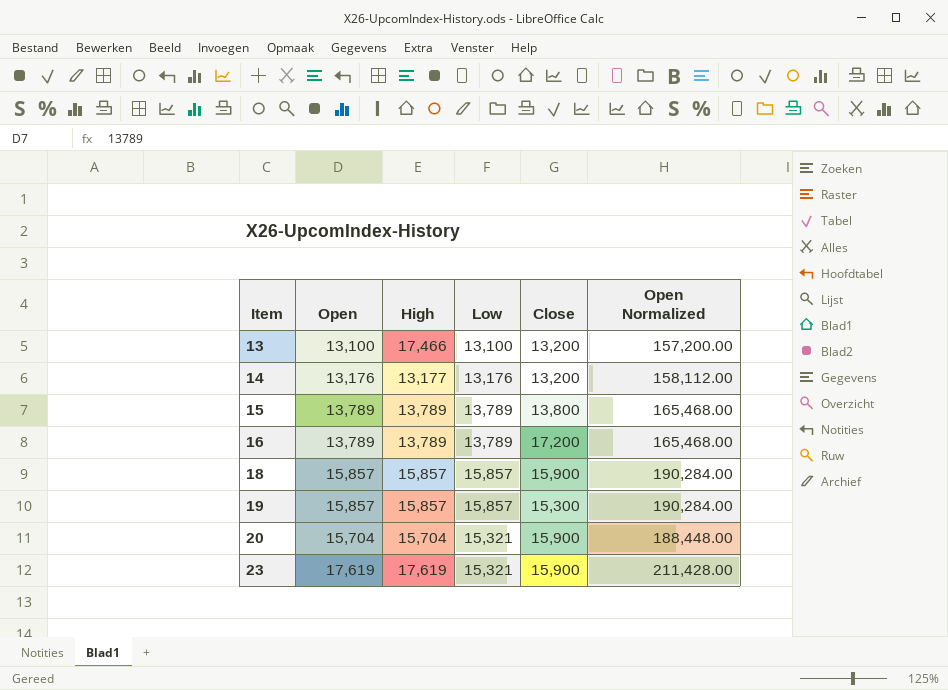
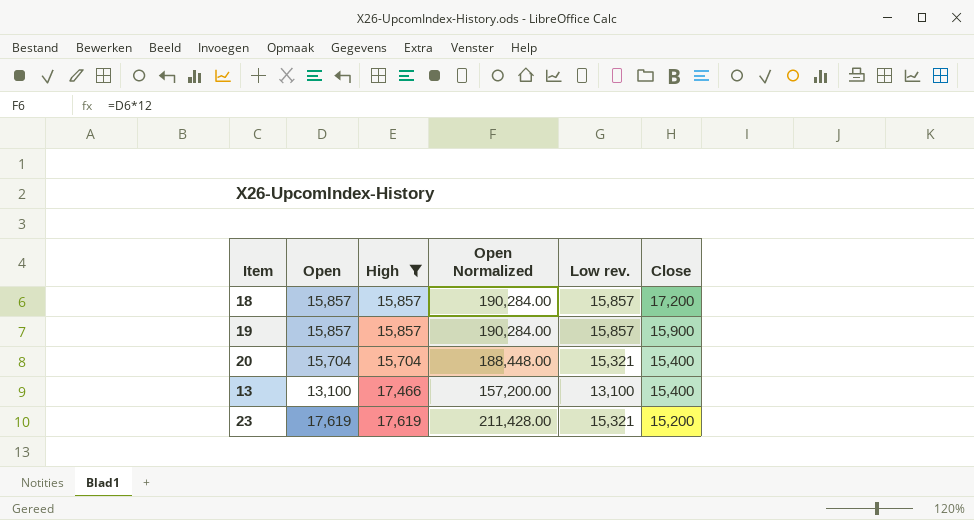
filter: none -> High >= 15,704
row order: Item ascending -> Close descending
column Open Normalized | position: 6 -> 4
column name: Low -> Low rev.
18 | Close: 15,900 -> 17,200
19 | Close: 15,300 -> 15,900
20 | Close: 15,900 -> 15,400
13 | Close: 13,200 -> 15,400
23 | Close: 15,900 -> 15,200

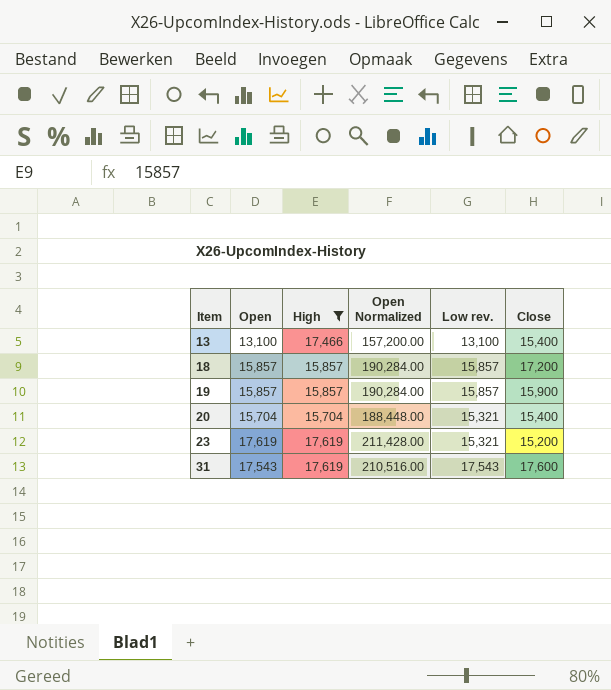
row order: Close descending -> Item ascending
row 31: none -> 17,543 | 17,619 | 210,516.00 | 17,543 | 17,600

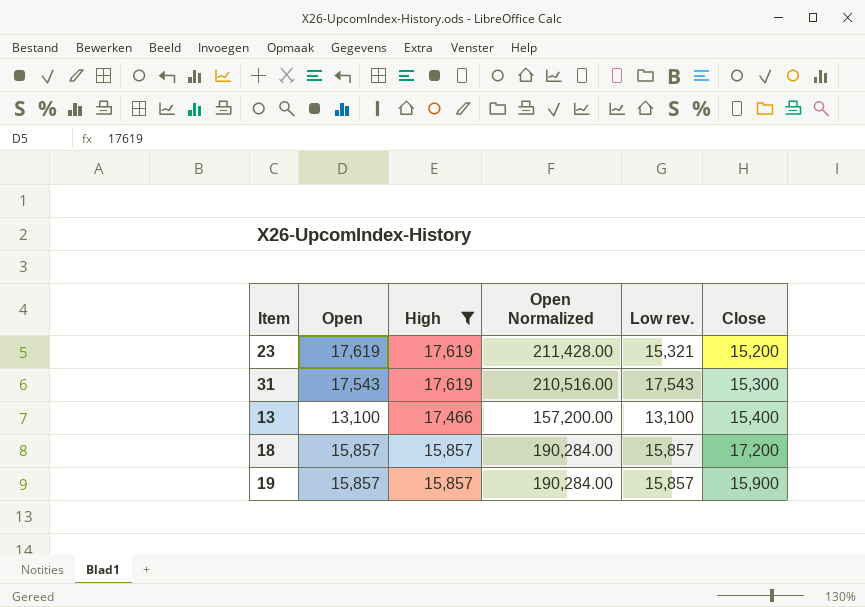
row order: Item ascending -> High descending
row 20: 15,704 | 15,704 | 188,448.00 | 15,321 | 15,400 -> none
31 | Close: 17,600 -> 15,300

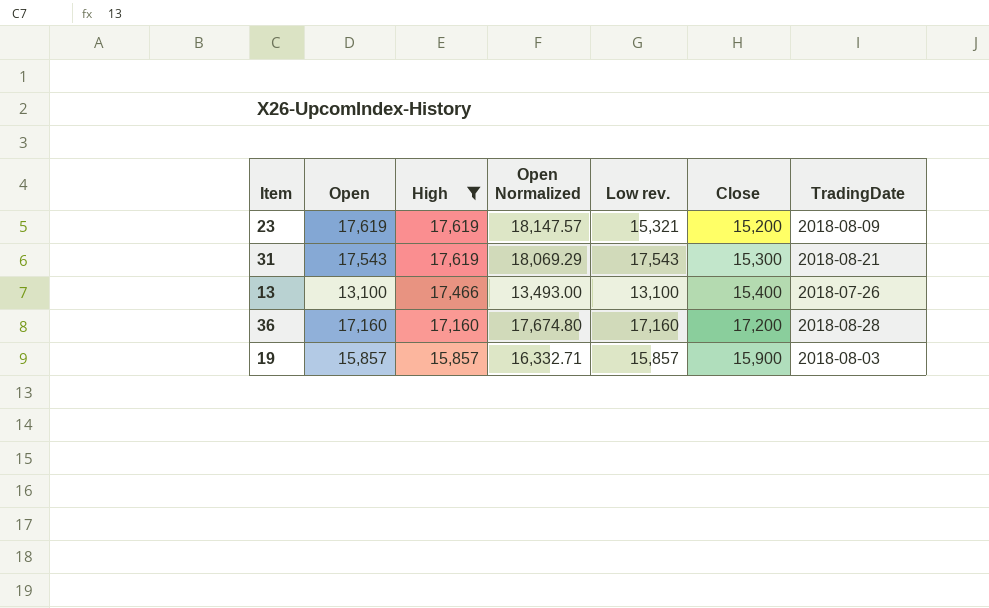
column Open Normalized | formula: [Open] * 12 -> [Open] * 1.03
column TradingDate | position: none -> 7
row 18: 15,857 | 15,857 | 190,284.00 | 15,857 | 17,200 -> none
row 36: none -> 17,160 | 17,160 | 17,674.80 | 17,160 | 17,200 | 2018-08-28

